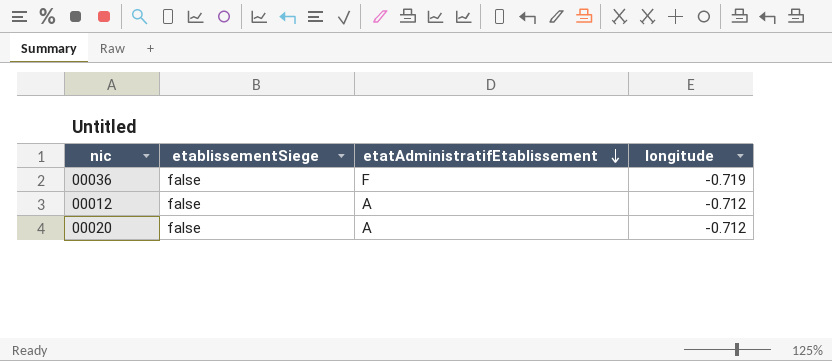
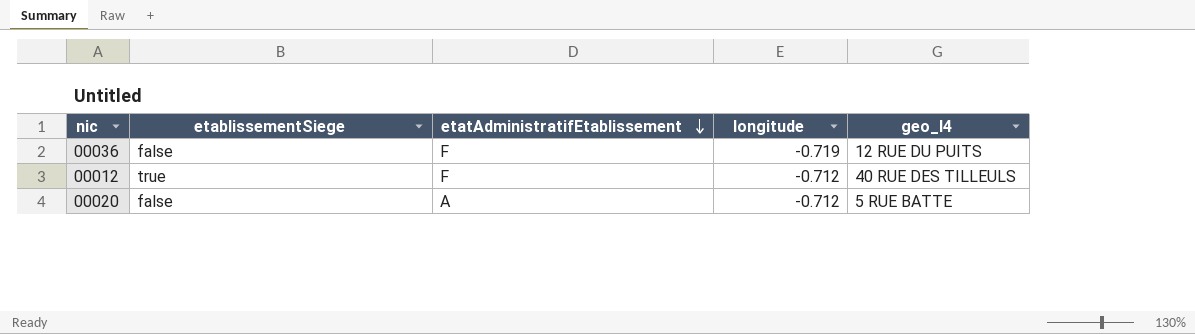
column geo_l4 | position: none -> 5
00012 | etablissementSiege: false -> true
00012 | etatAdministratifEtablissement: A -> F

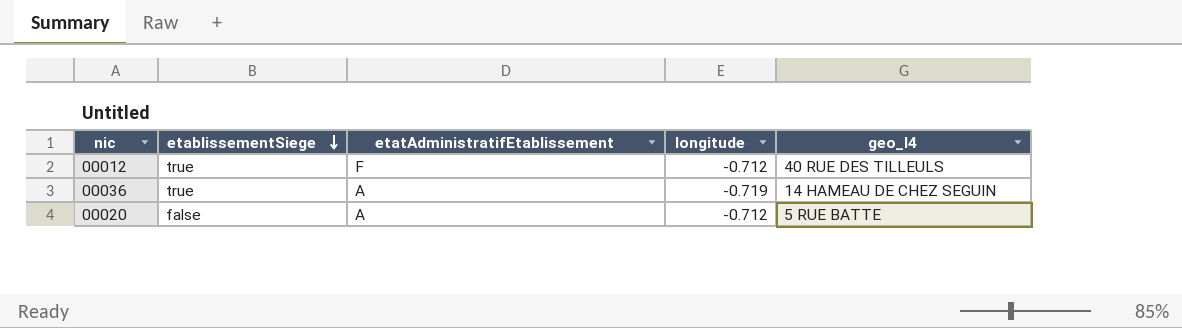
row order: etatAdministratifEtablissement descending -> etablissementSiege descending
00036 | etablissementSiege: false -> true
00036 | etatAdministratifEtablissement: F -> A
00036 | geo_l4: 12 RUE DU PUITS -> 14 HAMEAU DE CHEZ SEGUIN

